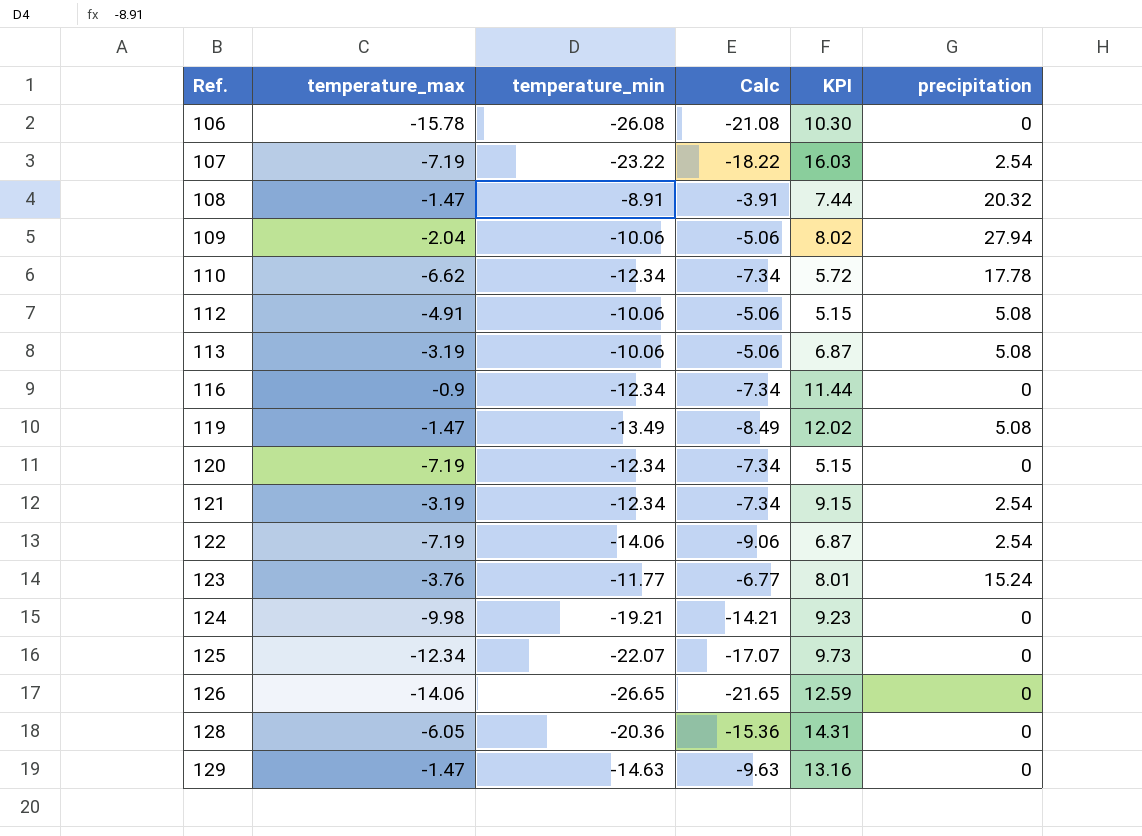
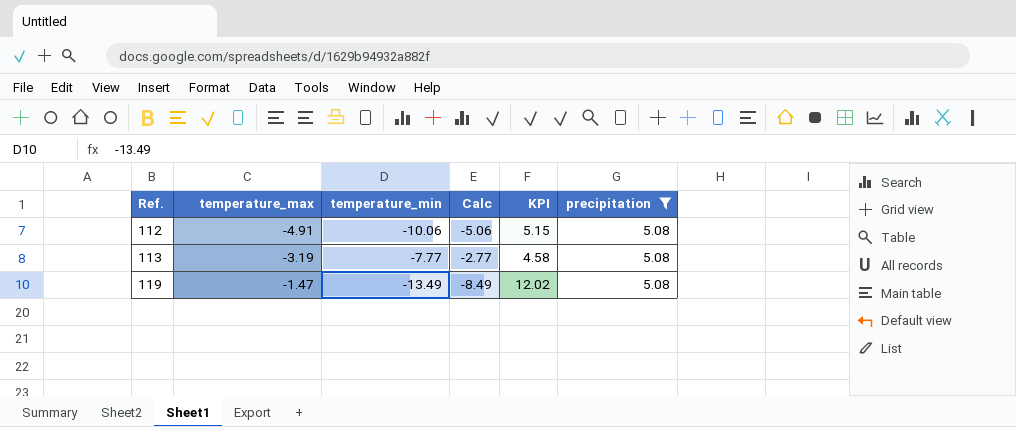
filter: none -> precipitation = 5.08
113 | temperature_min: -10.06 -> -7.77
113 | Calc: -5.06 -> -2.77
113 | KPI: 6.87 -> 4.58

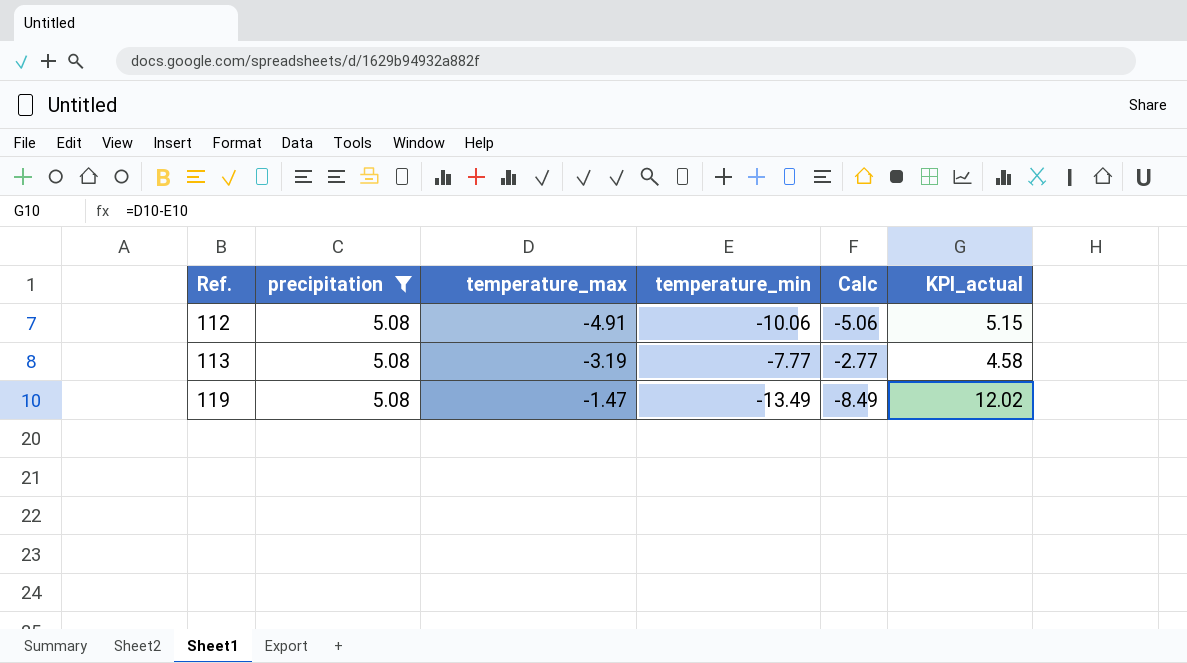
column precipitation | position: 6 -> 2
column name: KPI -> KPI_actual

